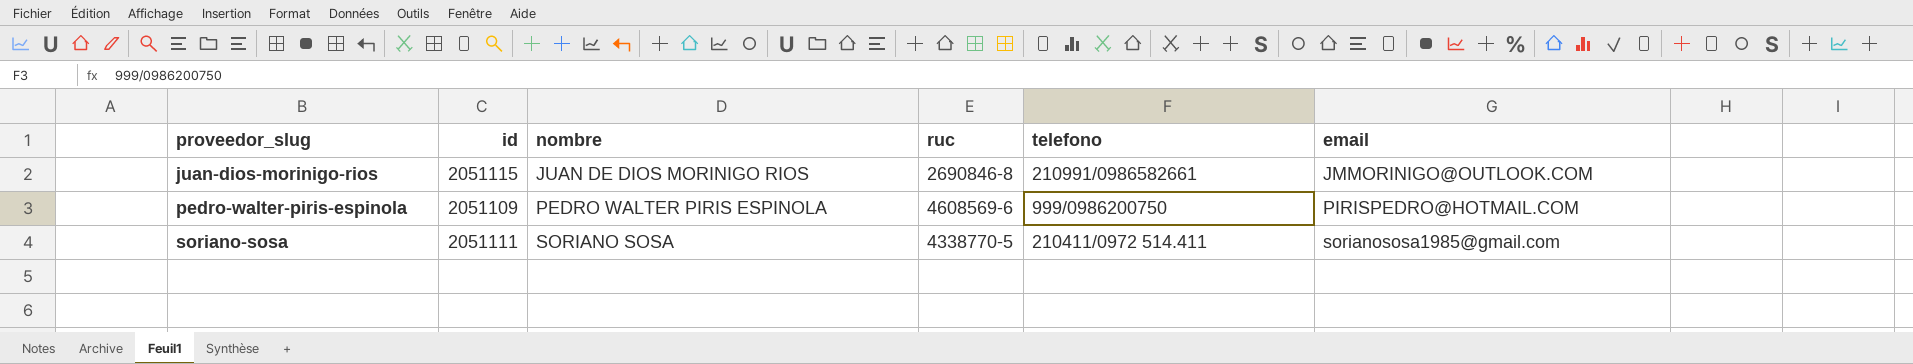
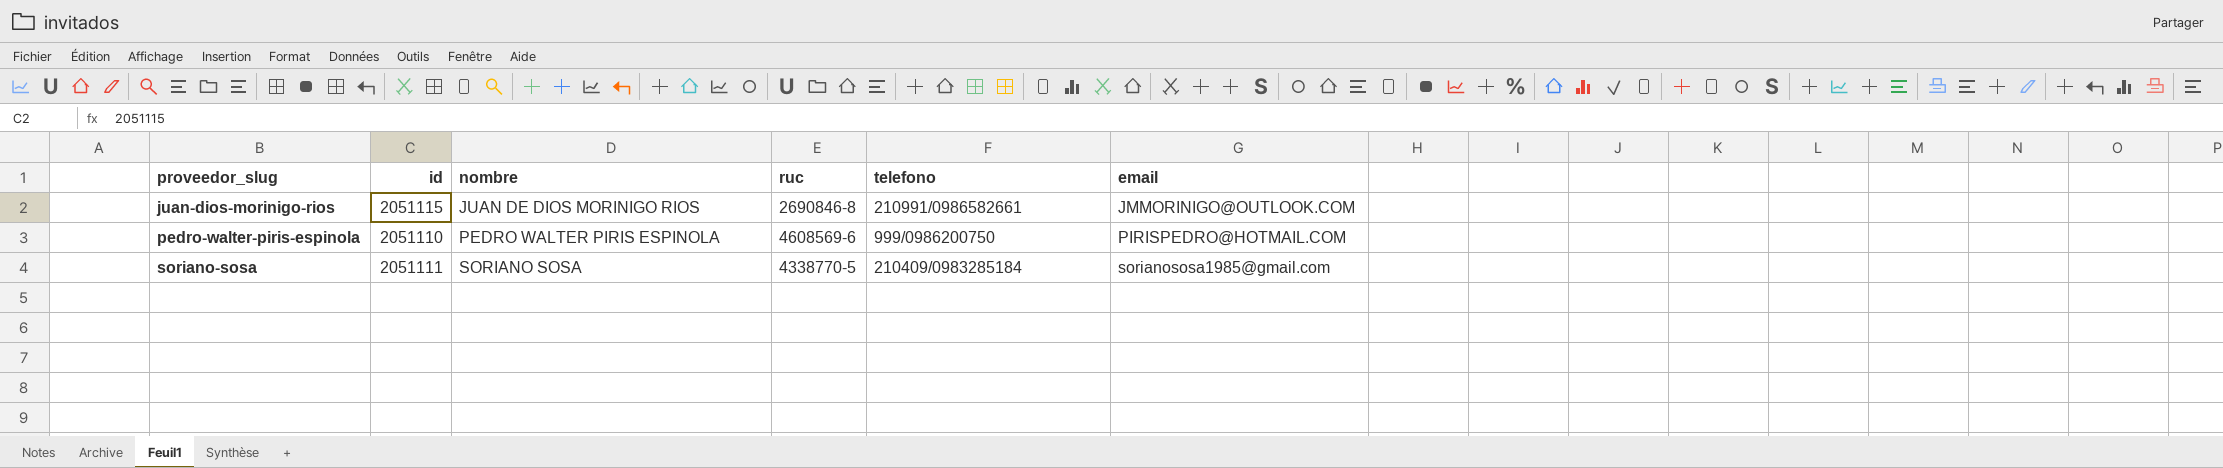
pedro-walter-piris-espinola | id: 2051109 -> 2051110
soriano-sosa | telefono: 210411/0972 514.411 -> 210409/0983285184

